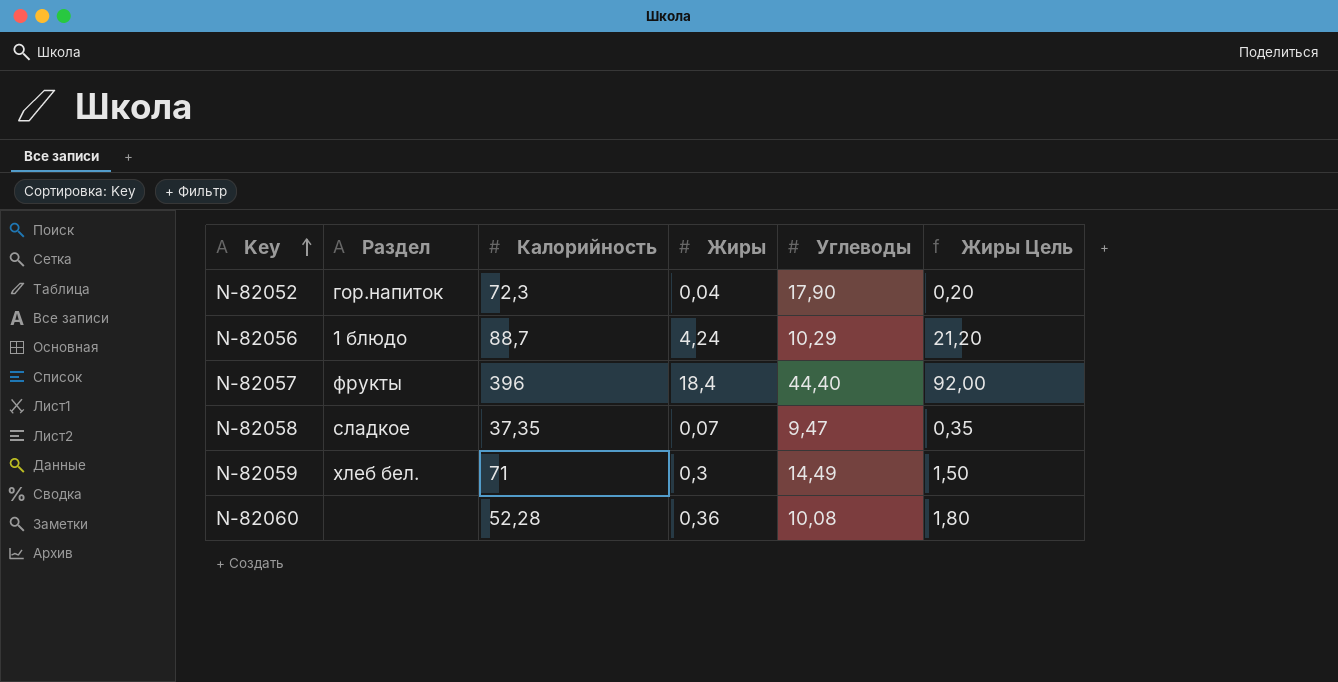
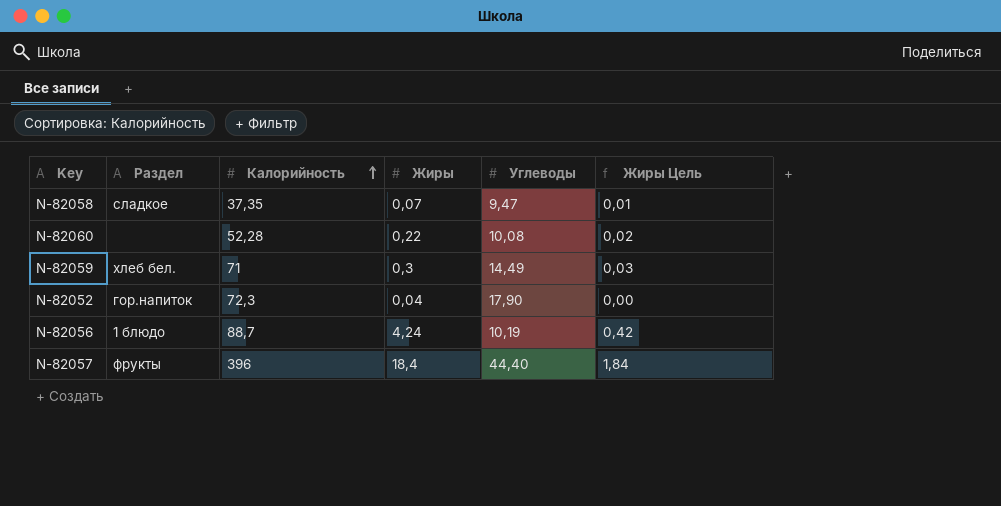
row order: Key ascending -> Калорийность ascending
column Жиры Цель | formula: [Жиры] * 5 -> [Жиры] * 0,1
N-82060 | Жиры: 0,36 -> 0,22
N-82056 | Углеводы: 10,29 -> 10,19

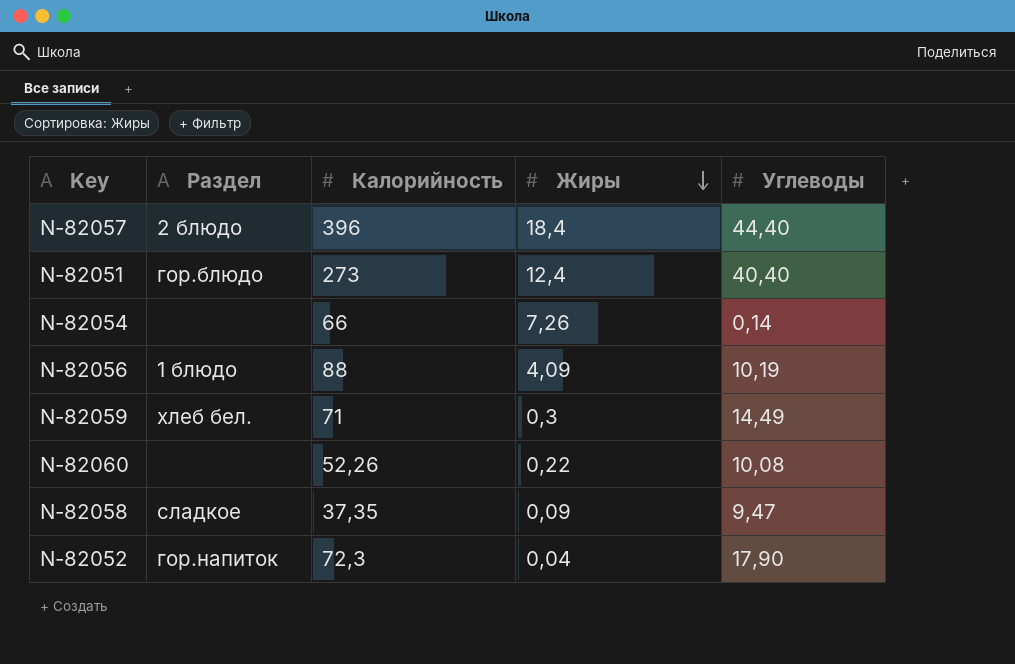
row order: Калорийность ascending -> Жиры descending
column Жиры Цель | formula: [Жиры] * 0,1 -> none
N-82057 | Раздел: фрукты -> 2 блюдо
row N-82051: none -> гор.блюдо | 273 | 12,4 | 40,40
row N-82054: none -> none | 66 | 7,26 | 0,14
N-82056 | Калорийность: 88,7 -> 88
N-82056 | Жиры: 4,24 -> 4,09
N-82060 | Калорийность: 52,28 -> 52,26
N-82058 | Жиры: 0,07 -> 0,09

